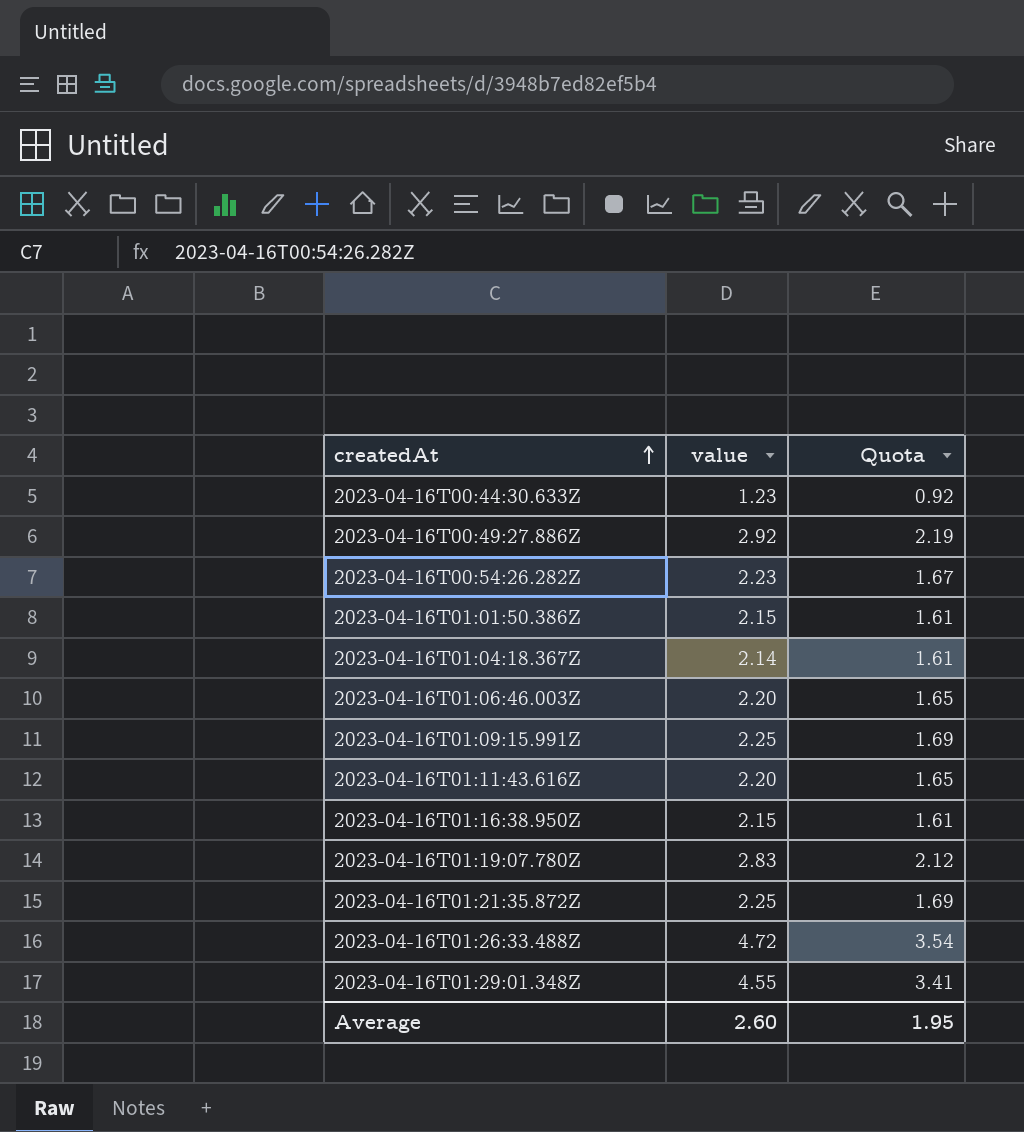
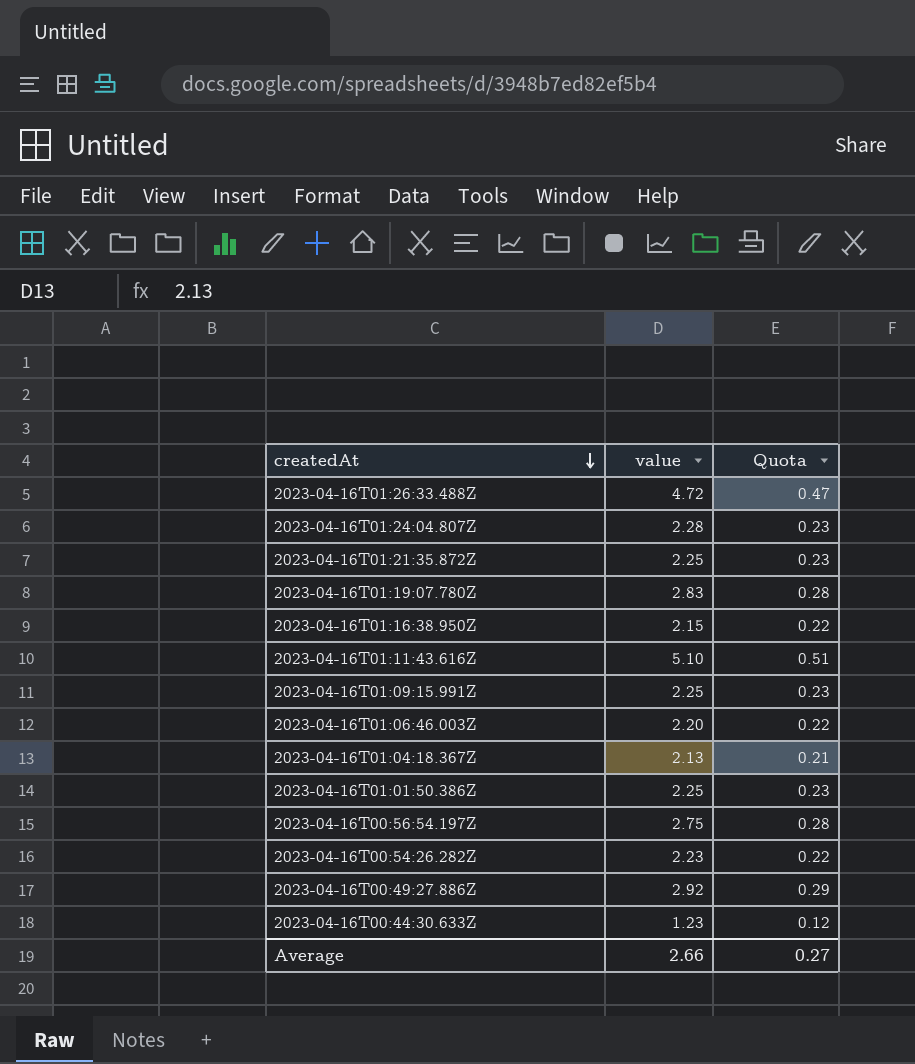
row order: createdAt ascending -> createdAt descending
column Quota | formula: [value] * 0.75 -> [value] * 0.1
row 2023-04-16T01:29:01.348Z: 4.55 | 3.41 -> none
row 2023-04-16T01:24:04.807Z: none -> 2.28 | 0.23
2023-04-16T01:11:43.616Z | value: 2.20 -> 5.10
2023-04-16T01:04:18.367Z | value: 2.14 -> 2.13
2023-04-16T01:01:50.386Z | value: 2.15 -> 2.25
row 2023-04-16T00:56:54.197Z: none -> 2.75 | 0.28
Average | value: 2.60 -> 2.66
Average | Quota: 1.95 -> 0.27

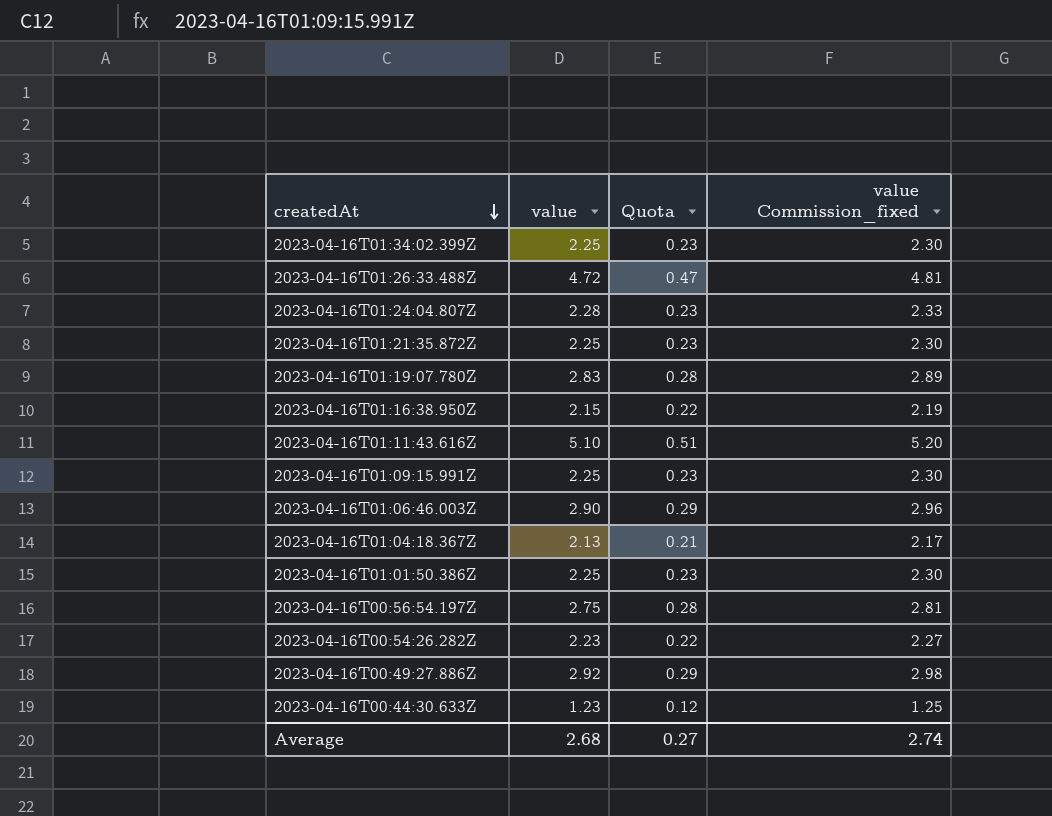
column value Commission_fixed | formula: none -> [value] * 1.02
row 2023-04-16T01:34:02.399Z: none -> 2.25 | 0.23 | 2.30
2023-04-16T01:06:46.003Z | value: 2.20 -> 2.90
2023-04-16T01:06:46.003Z | Quota: 0.22 -> 0.29
Average | value: 2.66 -> 2.68

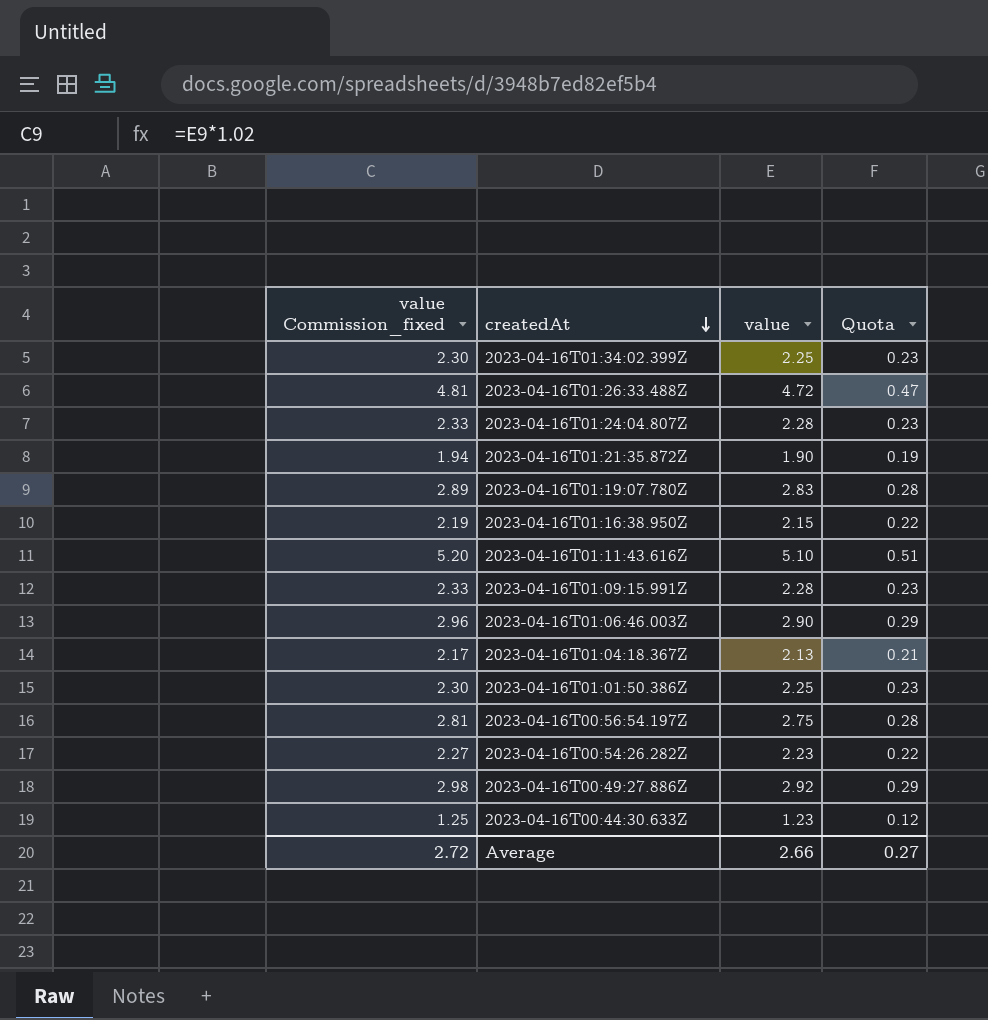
column value Commission_fixed | position: 4 -> 1
2023-04-16T01:21:35.872Z | value Commission_fixed: 2.30 -> 1.94
2023-04-16T01:21:35.872Z | value: 2.25 -> 1.90
2023-04-16T01:21:35.872Z | Quota: 0.23 -> 0.19
2023-04-16T01:09:15.991Z | value Commission_fixed: 2.30 -> 2.33
2023-04-16T01:09:15.991Z | value: 2.25 -> 2.28
Average | value Commission_fixed: 2.74 -> 2.72
Average | value: 2.68 -> 2.66

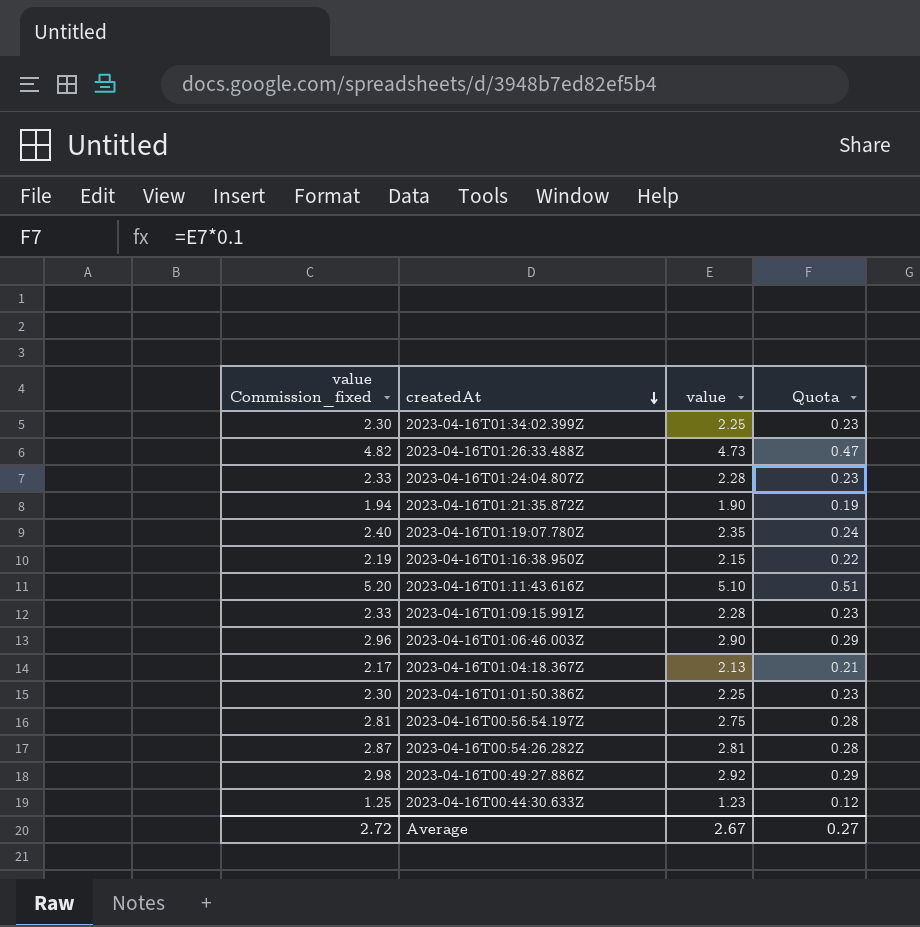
2023-04-16T01:26:33.488Z | value Commission_fixed: 4.81 -> 4.82
2023-04-16T01:26:33.488Z | value: 4.72 -> 4.73
2023-04-16T01:19:07.780Z | value Commission_fixed: 2.89 -> 2.40
2023-04-16T01:19:07.780Z | value: 2.83 -> 2.35
2023-04-16T01:19:07.780Z | Quota: 0.28 -> 0.24
2023-04-16T00:54:26.282Z | value Commission_fixed: 2.27 -> 2.87
2023-04-16T00:54:26.282Z | value: 2.23 -> 2.81
2023-04-16T00:54:26.282Z | Quota: 0.22 -> 0.28
Average | value: 2.66 -> 2.67

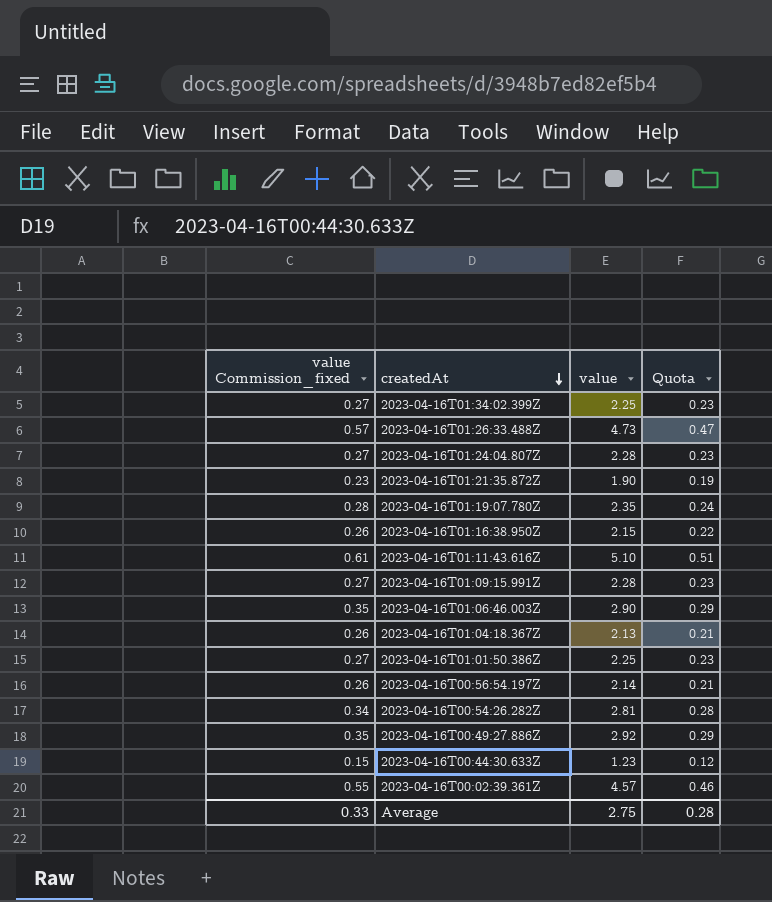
column value Commission_fixed | formula: [value] * 1.02 -> [value] * 0.12
2023-04-16T00:56:54.197Z | value: 2.75 -> 2.14
2023-04-16T00:56:54.197Z | Quota: 0.28 -> 0.21
row 2023-04-16T00:02:39.361Z: none -> 0.55 | 4.57 | 0.46
Average | value Commission_fixed: 2.72 -> 0.33
Average | value: 2.67 -> 2.75
Average | Quota: 0.27 -> 0.28

